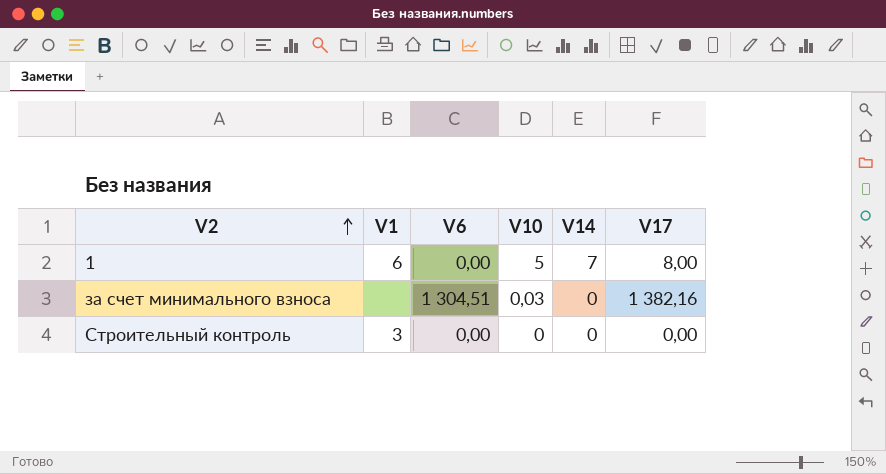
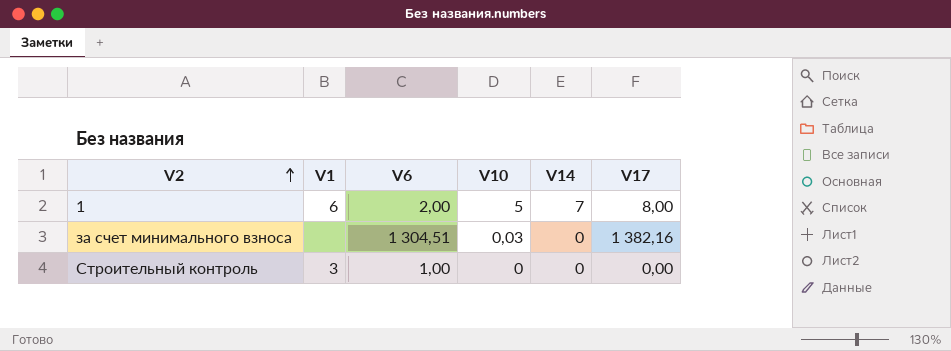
1 | V6: 0,00 -> 2,00
Строительный контроль | V6: 0,00 -> 1,00

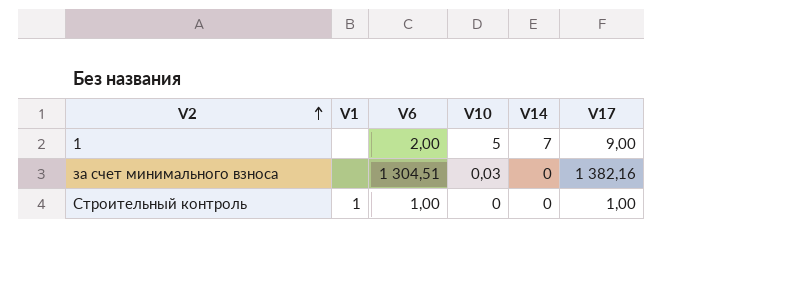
1 | V1: 6 -> none
1 | V17: 8,00 -> 9,00
Строительный контроль | V1: 3 -> 1
Строительный контроль | V17: 0,00 -> 1,00

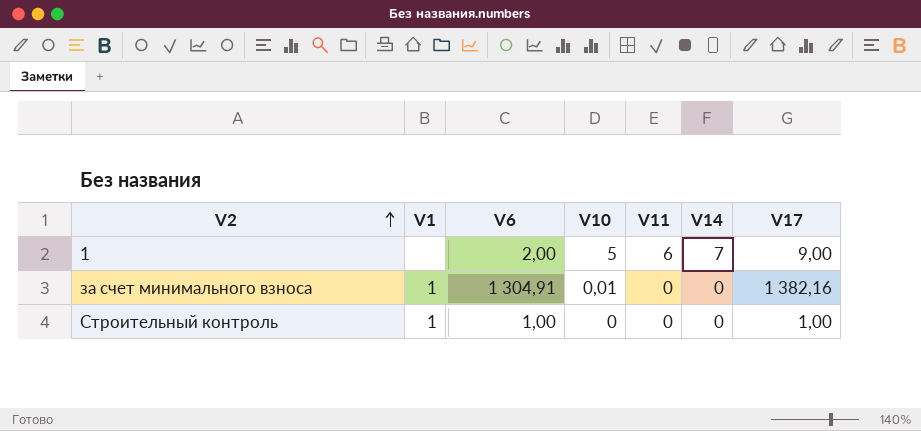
column V11 | position: none -> 5
за счет минимального взноса | V1: none -> 1
за счет минимального взноса | V6: 1 304,51 -> 1 304,91
за счет минимального взноса | V10: 0,03 -> 0,01

